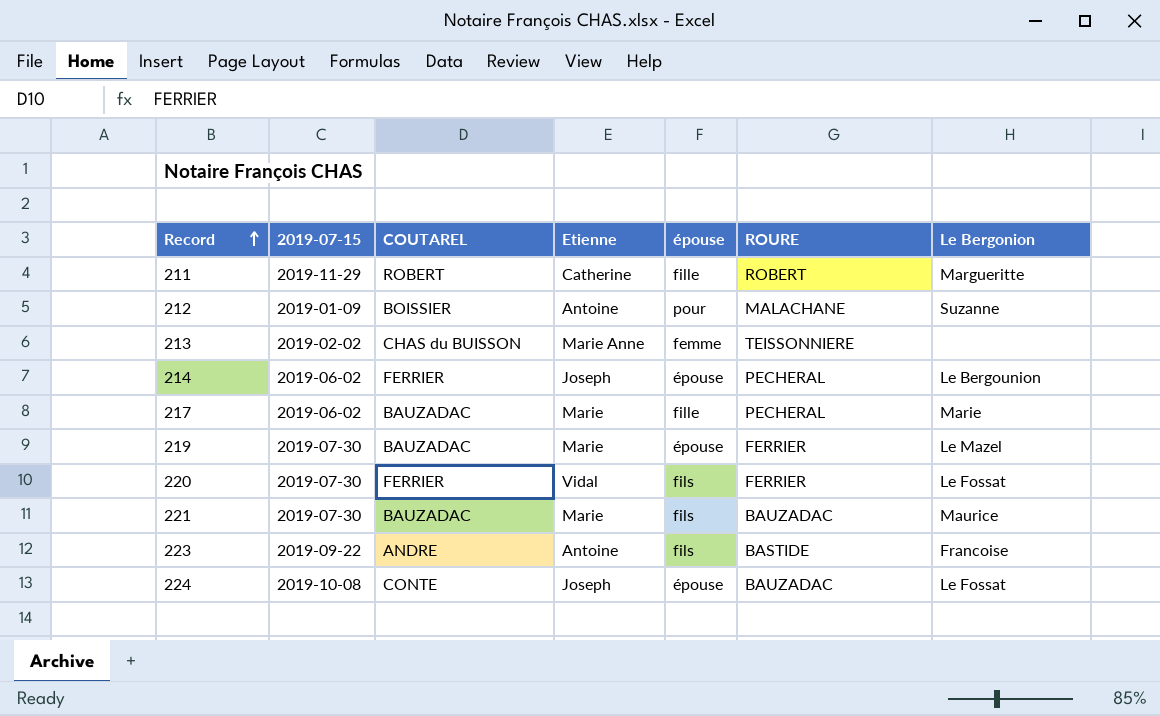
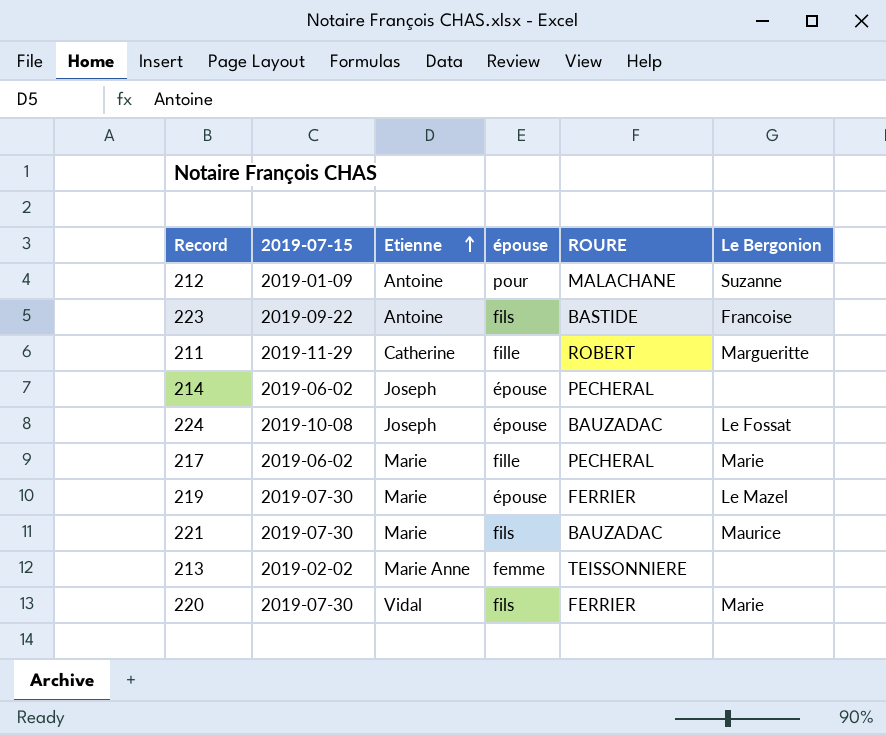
row order: Record ascending -> Etienne ascending
column COUTAREL | position: 3 -> none
214 | Le Bergonion: Le Bergounion -> none
220 | Le Bergonion: Le Fossat -> Marie

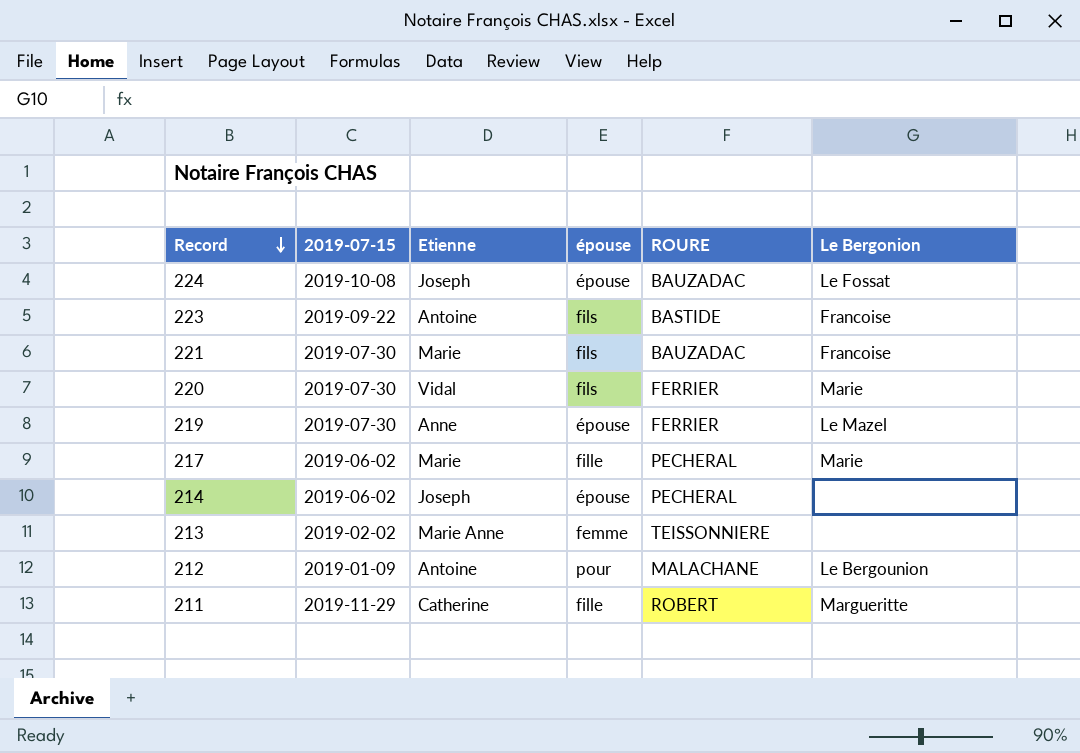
row order: Etienne ascending -> Record descending
221 | Le Bergonion: Maurice -> Francoise
219 | Etienne: Marie -> Anne
212 | Le Bergonion: Suzanne -> Le Bergounion

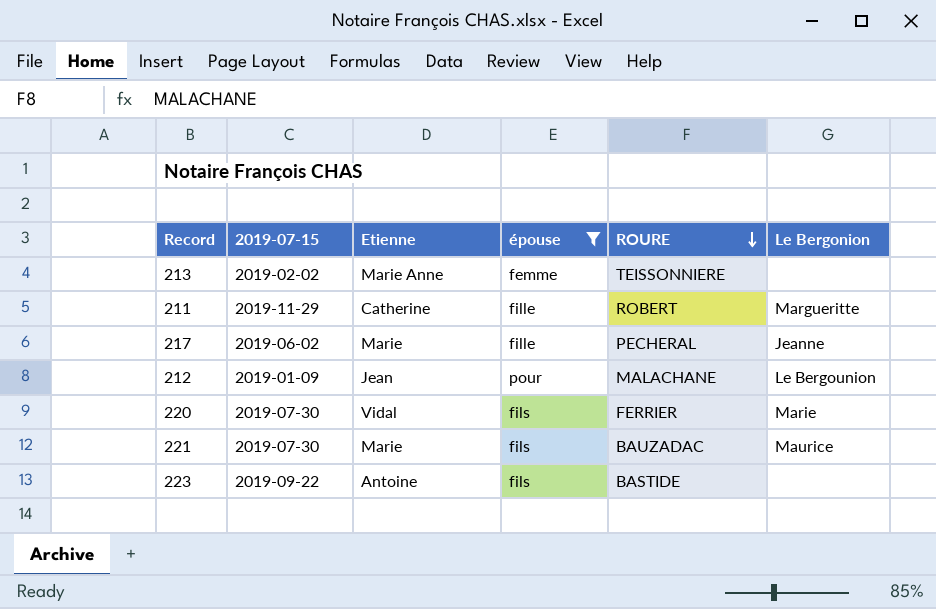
filter: none -> épouse != épouse
row order: Record descending -> ROURE descending
217 | Le Bergonion: Marie -> Jeanne
212 | Etienne: Antoine -> Jean
221 | Le Bergonion: Francoise -> Maurice
223 | Le Bergonion: Francoise -> none

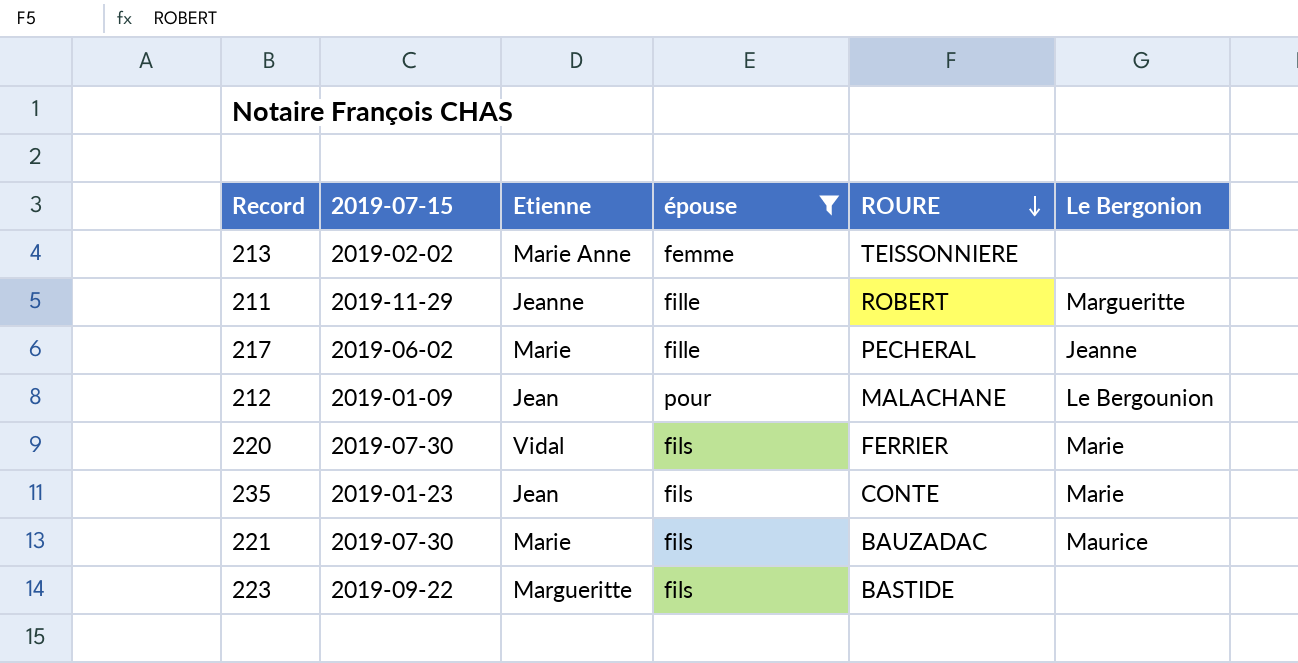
211 | Etienne: Catherine -> Jeanne
row 235: none -> 2019-01-23 | Jean | fils | CONTE | Marie
223 | Etienne: Antoine -> Margueritte

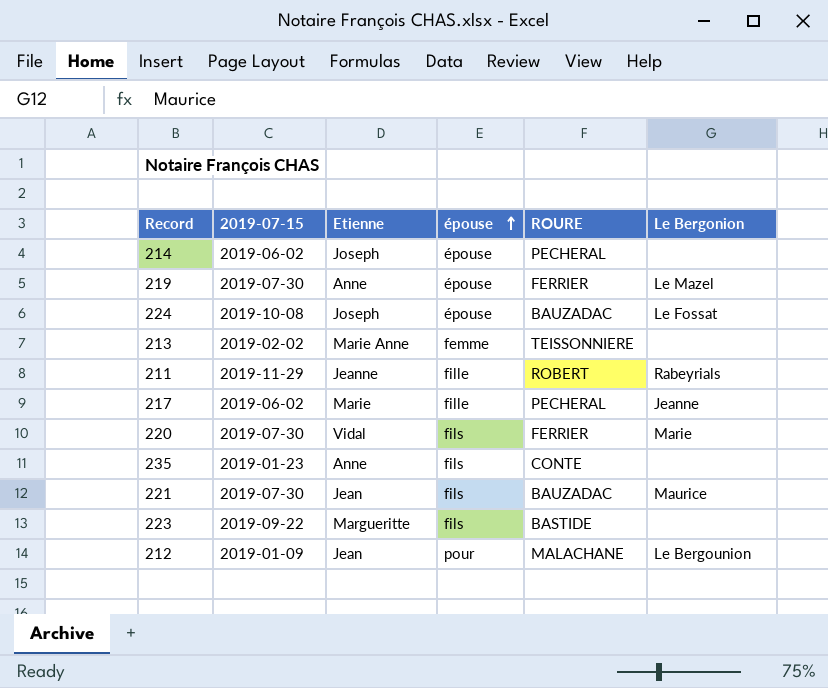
filter: épouse != épouse -> none
row order: ROURE descending -> épouse ascending
211 | Le Bergonion: Margueritte -> Rabeyrials
235 | Etienne: Jean -> Anne
235 | Le Bergonion: Marie -> none
221 | Etienne: Marie -> Jean

